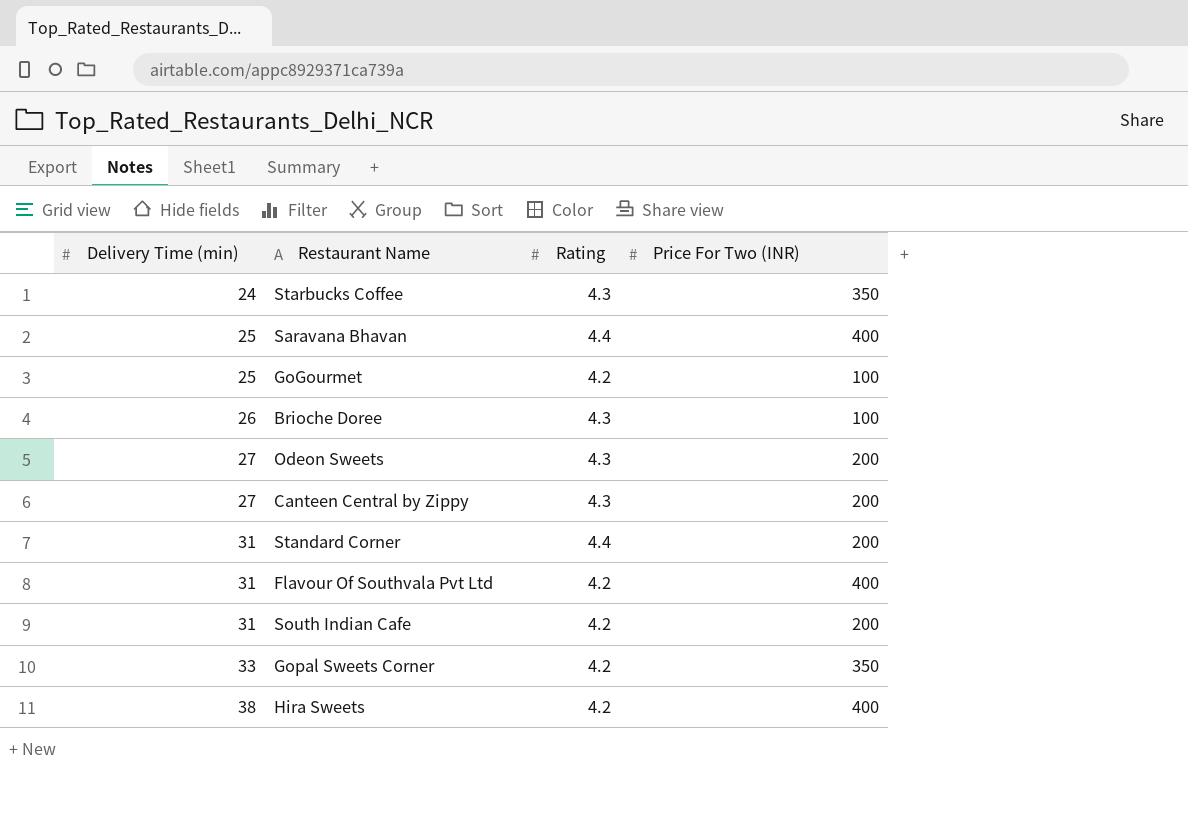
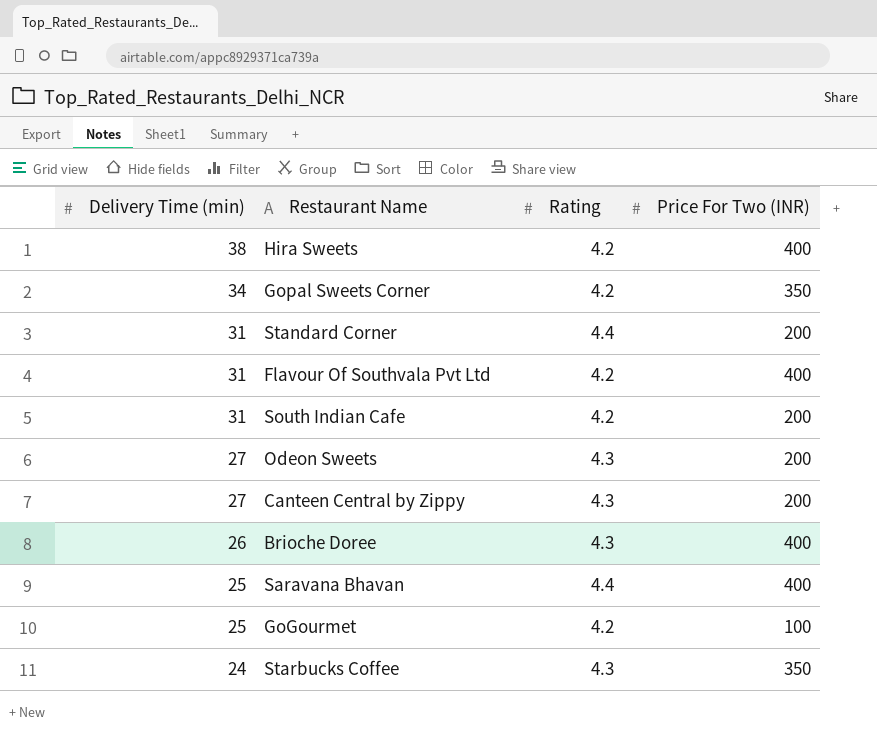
row order: Delivery Time (min) ascending -> Delivery Time (min) descending
Gopal Sweets Corner | Delivery Time (min): 33 -> 34
Brioche Doree | Price For Two (INR): 100 -> 400

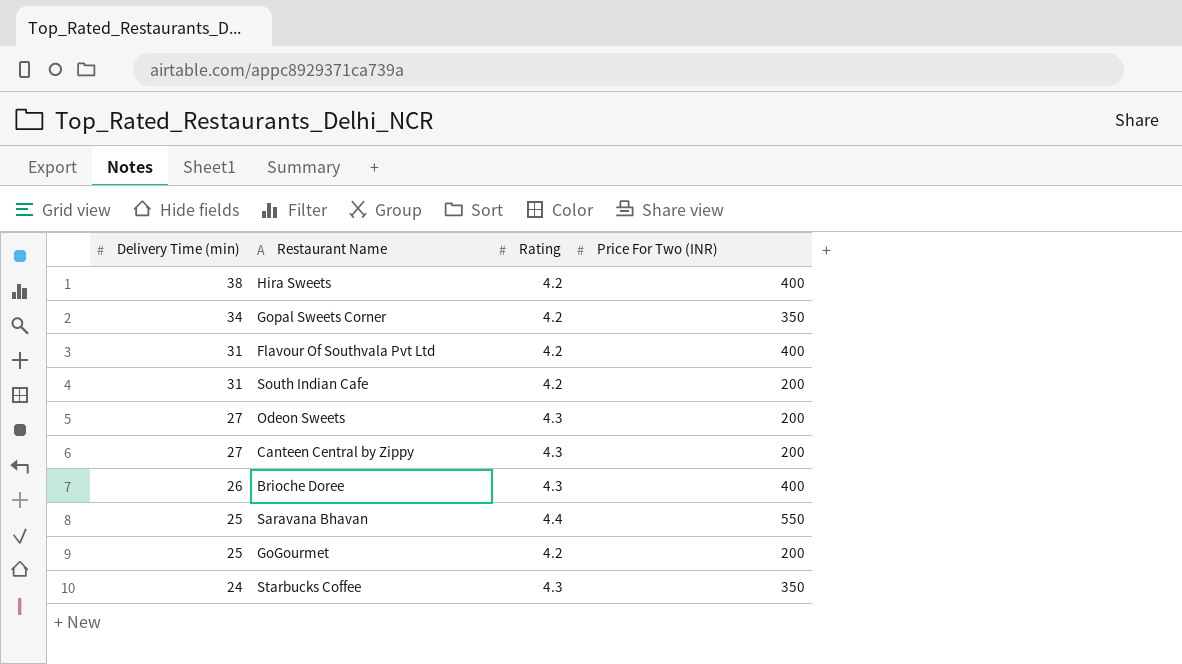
row Standard Corner: 31 | 4.4 | 200 -> none
Saravana Bhavan | Price For Two (INR): 400 -> 550
GoGourmet | Price For Two (INR): 100 -> 200

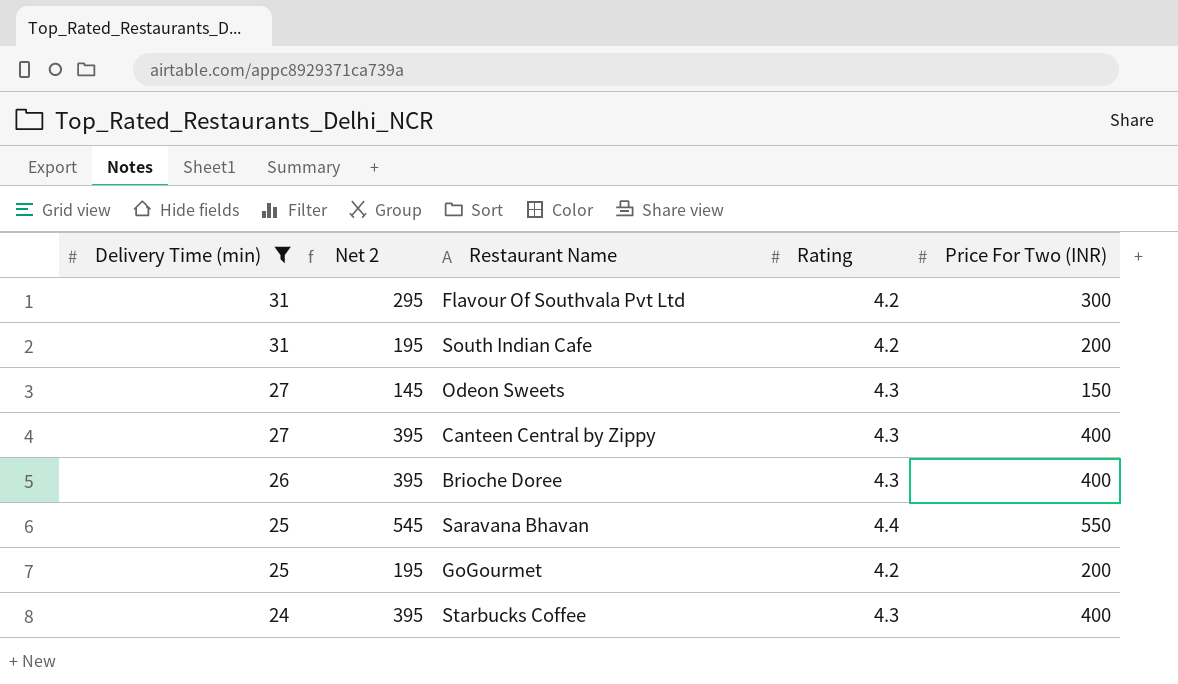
filter: none -> Delivery Time (min) <= 31
column Net 2 | formula: none -> [Price For Two (INR)] - 5
Flavour Of Southvala Pvt Ltd | Price For Two (INR): 400 -> 300
Odeon Sweets | Price For Two (INR): 200 -> 150
Canteen Central by Zippy | Price For Two (INR): 200 -> 400
Starbucks Coffee | Price For Two (INR): 350 -> 400

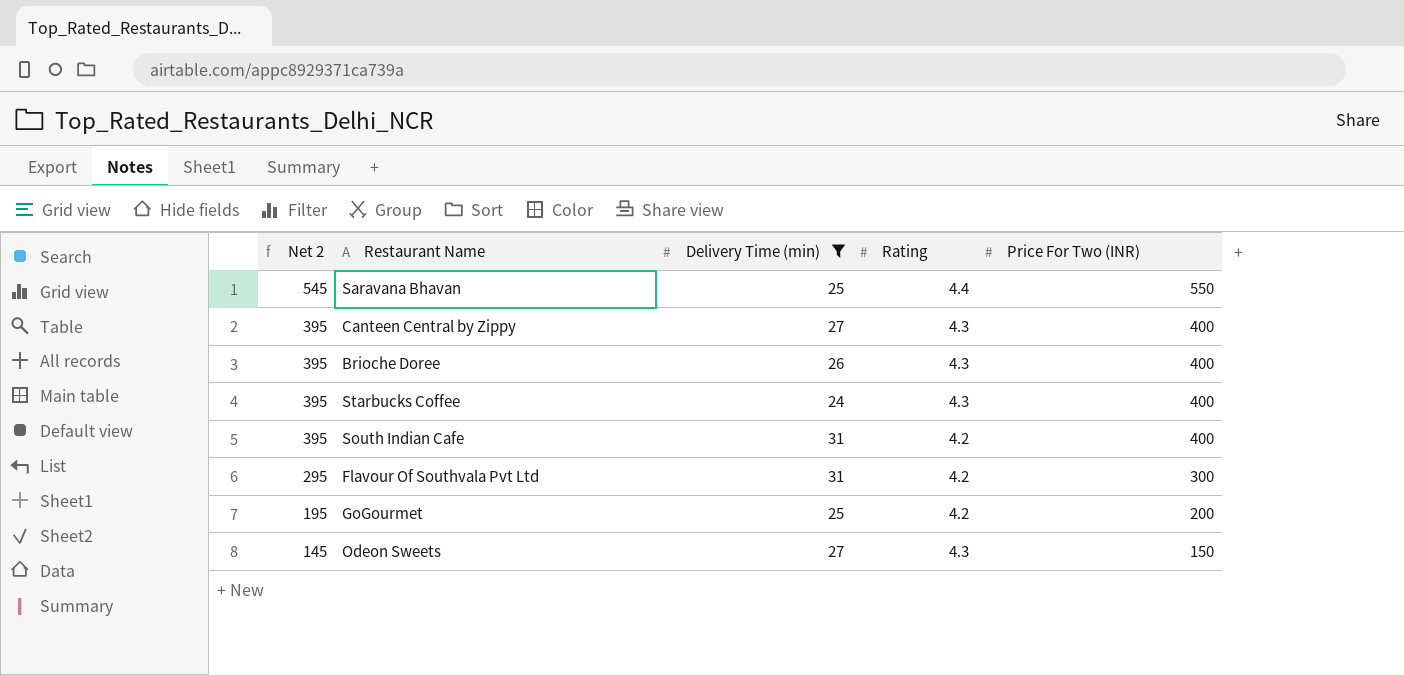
row order: Delivery Time (min) descending -> Net 2 descending
column Delivery Time (min) | position: 1 -> 3
South Indian Cafe | Net 2: 195 -> 395
South Indian Cafe | Price For Two (INR): 200 -> 400

